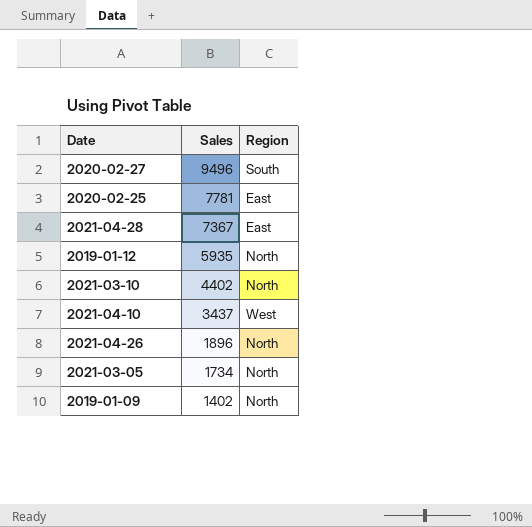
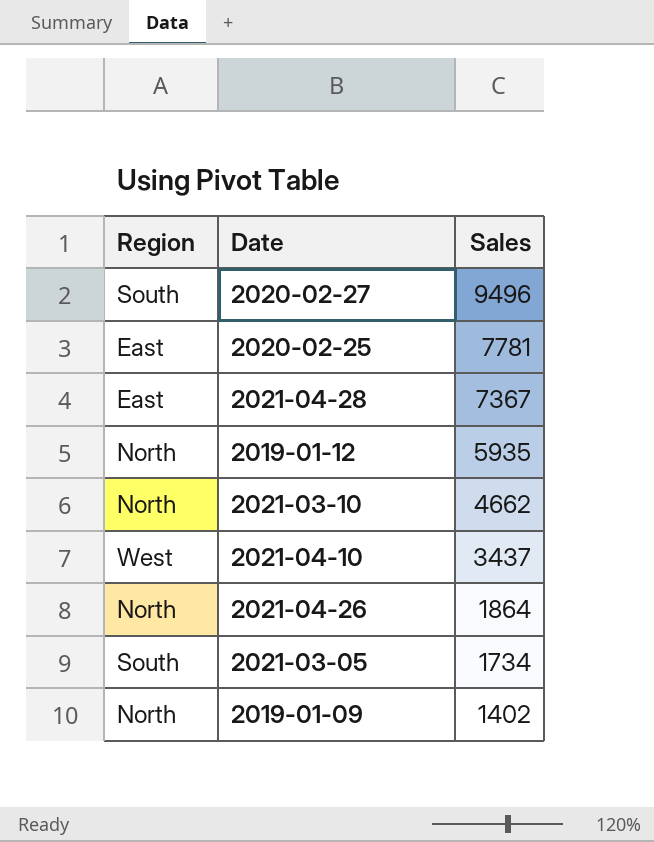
column Region | position: 3 -> 1
2021-03-10 | Sales: 4402 -> 4662
2021-04-26 | Sales: 1896 -> 1864
2021-03-05 | Region: North -> South

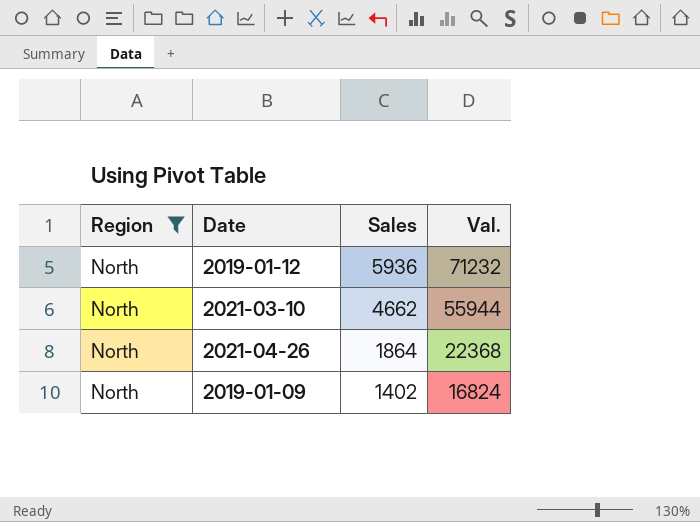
filter: none -> Region = North
column Val. | formula: none -> [Sales] * 12
2019-01-12 | Sales: 5935 -> 5936

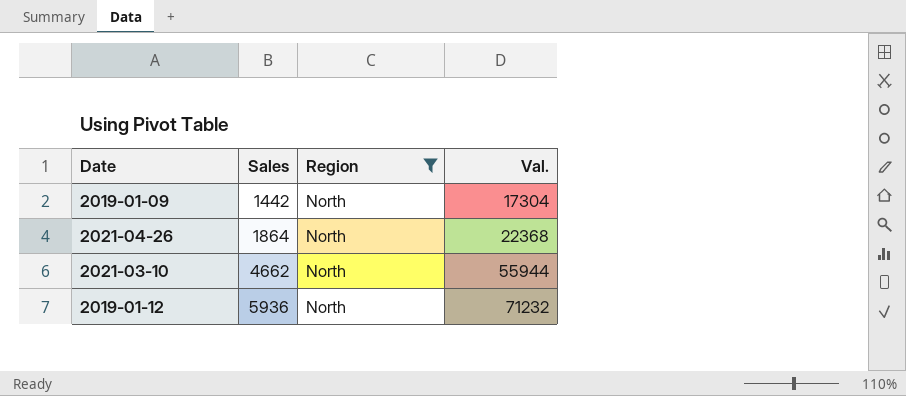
row order: Sales descending -> Sales ascending
column Region | position: 1 -> 3
2019-01-09 | Sales: 1402 -> 1442
2019-01-09 | Val.: 16824 -> 17304

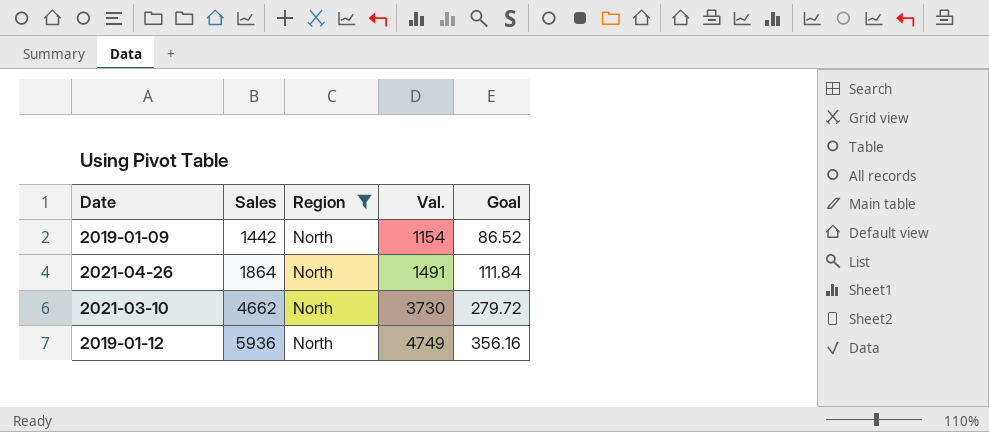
column Val. | formula: [Sales] * 12 -> [Sales] * 0.8
column Goal | formula: none -> [Sales] * 0.06

